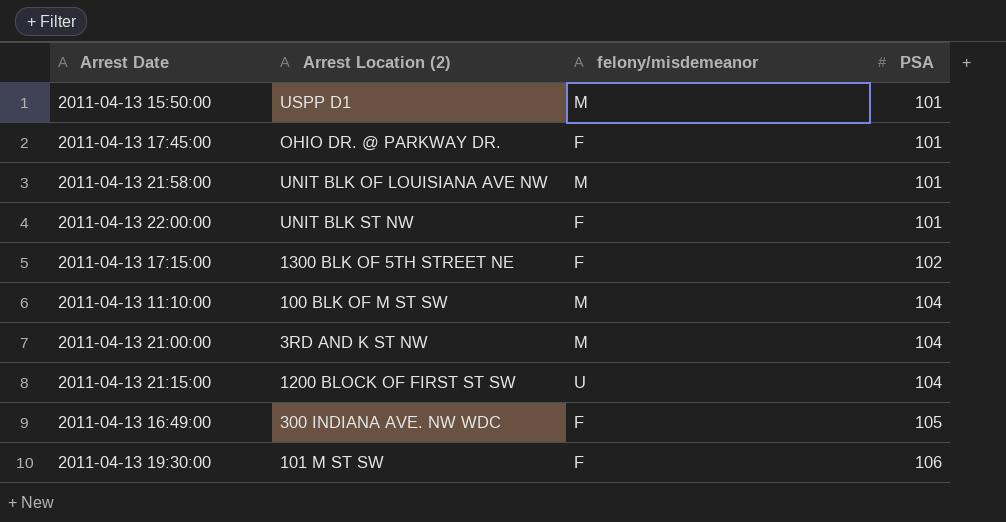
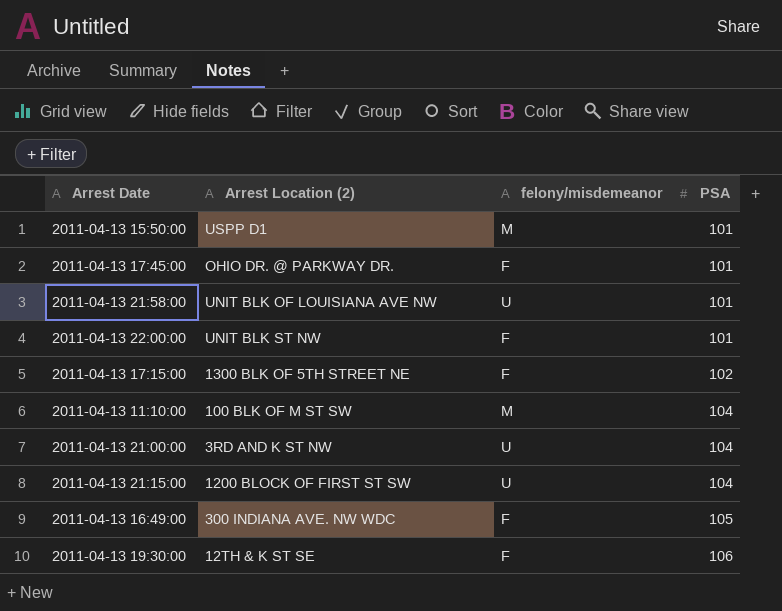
2011-04-13 21:58:00 | felony/misdemeanor: M -> U
2011-04-13 21:00:00 | felony/misdemeanor: M -> U
2011-04-13 19:30:00 | Arrest Location (2): 101 M ST SW -> 12TH & K ST SE

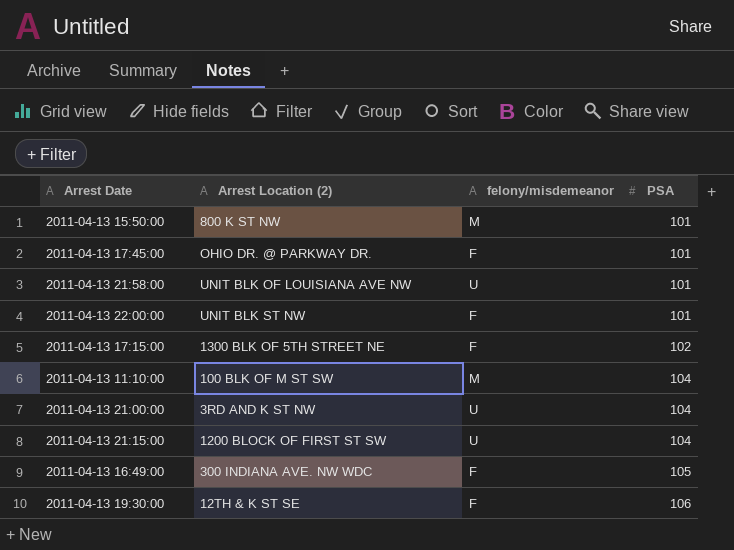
2011-04-13 15:50:00 | Arrest Location (2): USPP D1 -> 800 K ST NW

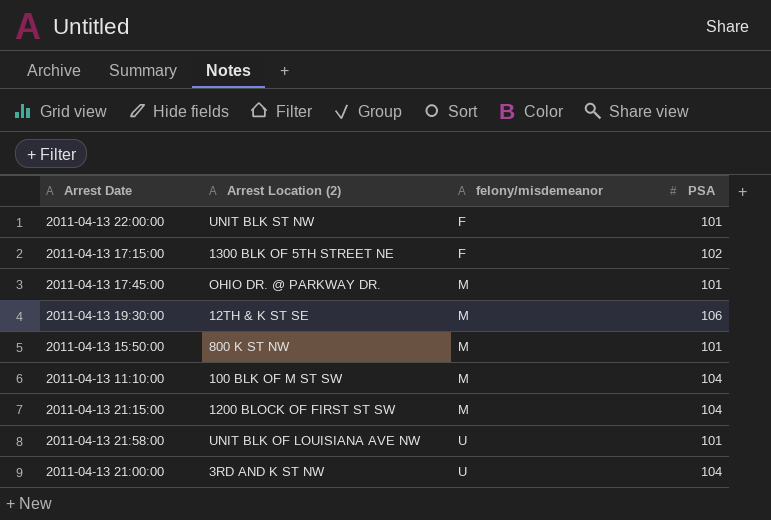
row order: PSA ascending -> felony/misdemeanor ascending
row 2011-04-13 16:49:00: 300 INDIANA AVE. NW WDC | F | 105 -> none
2011-04-13 17:45:00 | felony/misdemeanor: F -> M
2011-04-13 19:30:00 | felony/misdemeanor: F -> M
2011-04-13 21:15:00 | felony/misdemeanor: U -> M

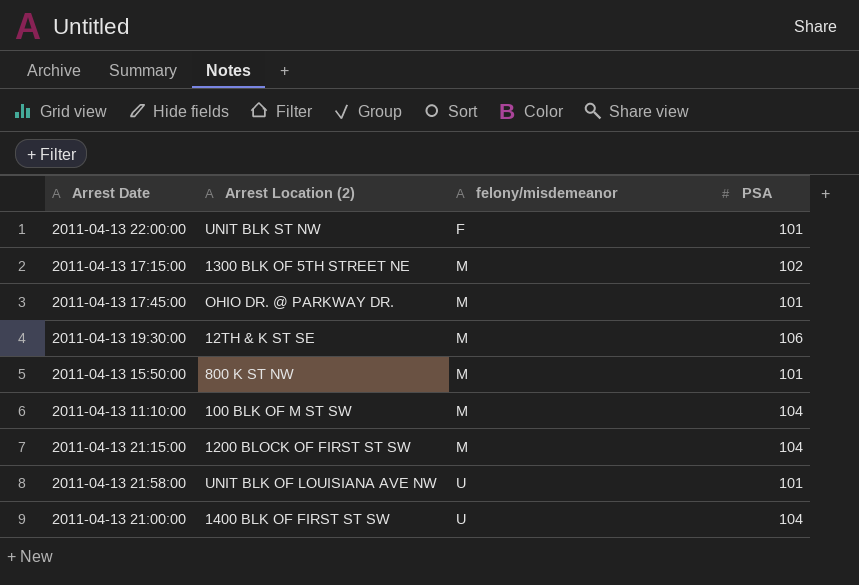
2011-04-13 17:15:00 | felony/misdemeanor: F -> M
2011-04-13 21:00:00 | Arrest Location (2): 3RD AND K ST NW -> 1400 BLK OF FIRST ST SW

